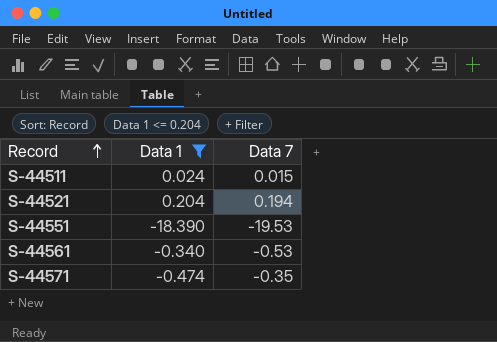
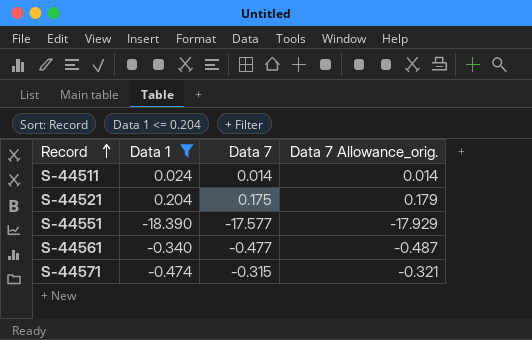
column Data 7 Allowance_orig. | formula: none -> [Data 7] * 1.02
S-44511 | Data 7: 0.015 -> 0.014
S-44521 | Data 7: 0.194 -> 0.175
S-44551 | Data 7: -19.53 -> -17.577
S-44561 | Data 7: -0.53 -> -0.477
S-44571 | Data 7: -0.35 -> -0.315

